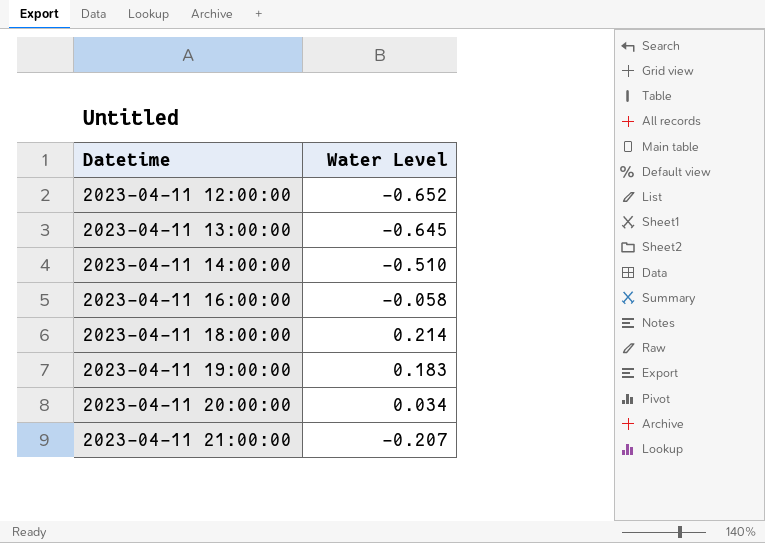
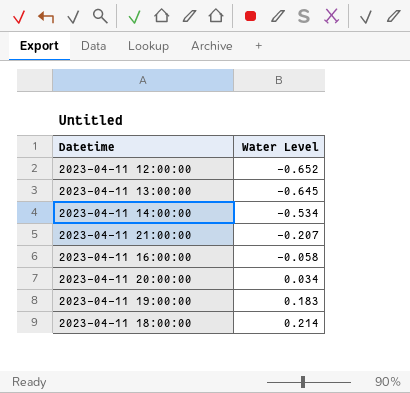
row order: Datetime ascending -> Water Level ascending
2023-04-11 14:00:00 | Water Level: -0.510 -> -0.534

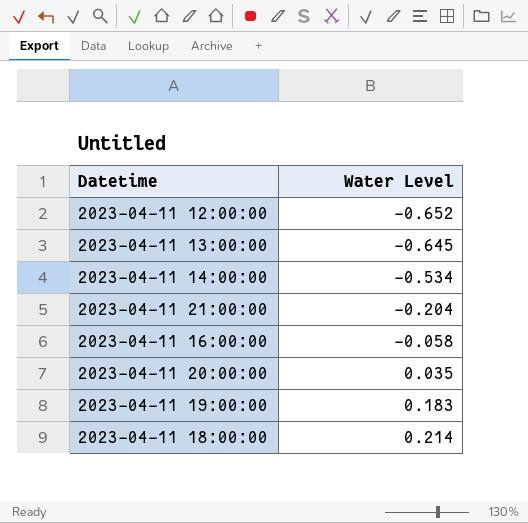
2023-04-11 21:00:00 | Water Level: -0.207 -> -0.204
2023-04-11 20:00:00 | Water Level: 0.034 -> 0.035

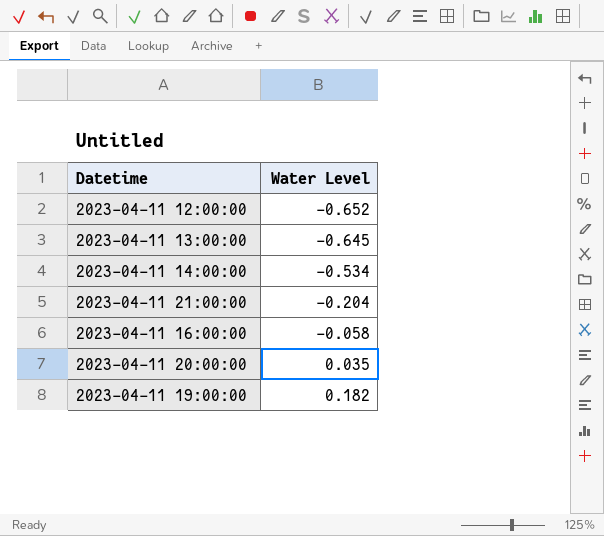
row 2023-04-11 18:00:00: 0.214 -> none
2023-04-11 19:00:00 | Water Level: 0.183 -> 0.182

